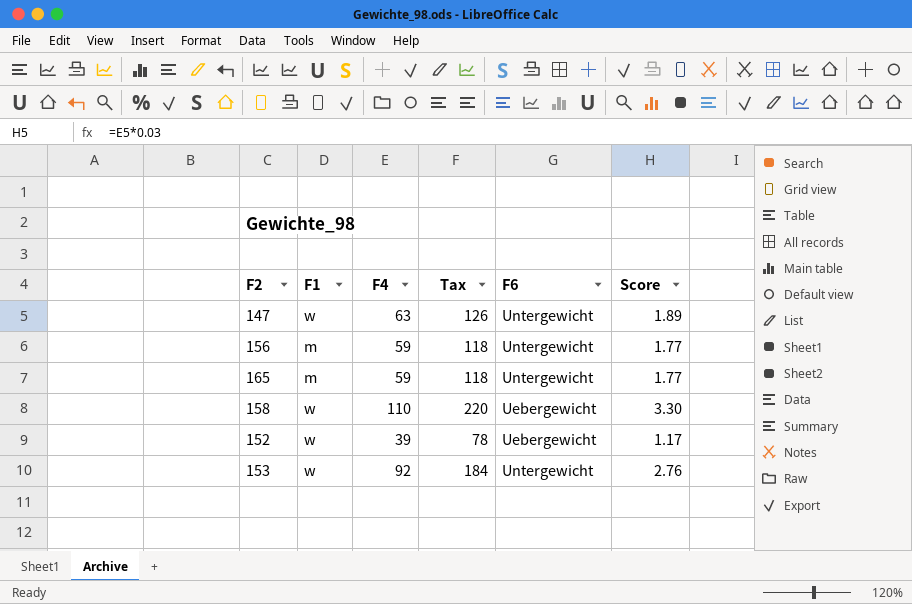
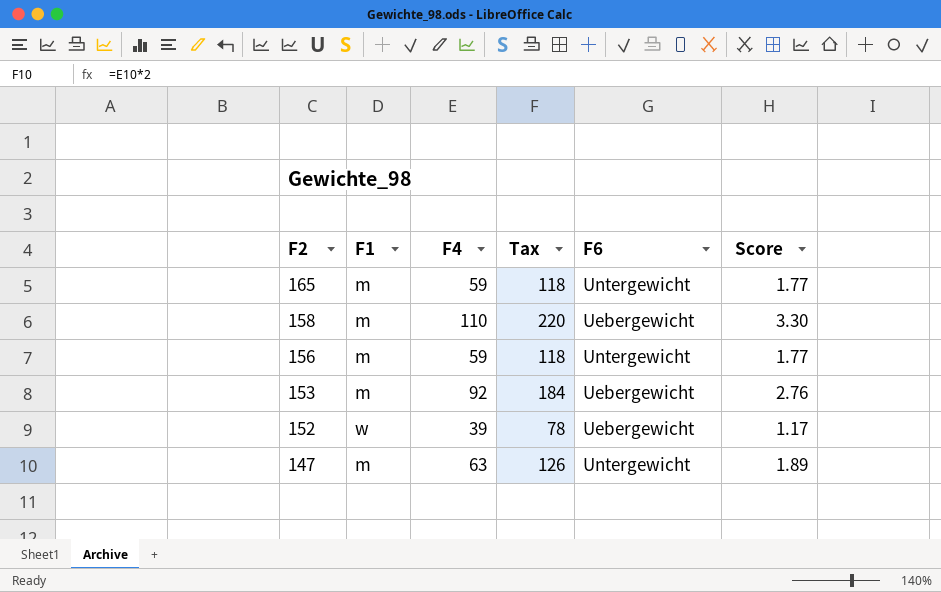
row order: none -> F2 descending
158 | F1: w -> m
153 | F1: w -> m
153 | F6: Untergewicht -> Uebergewicht
147 | F1: w -> m

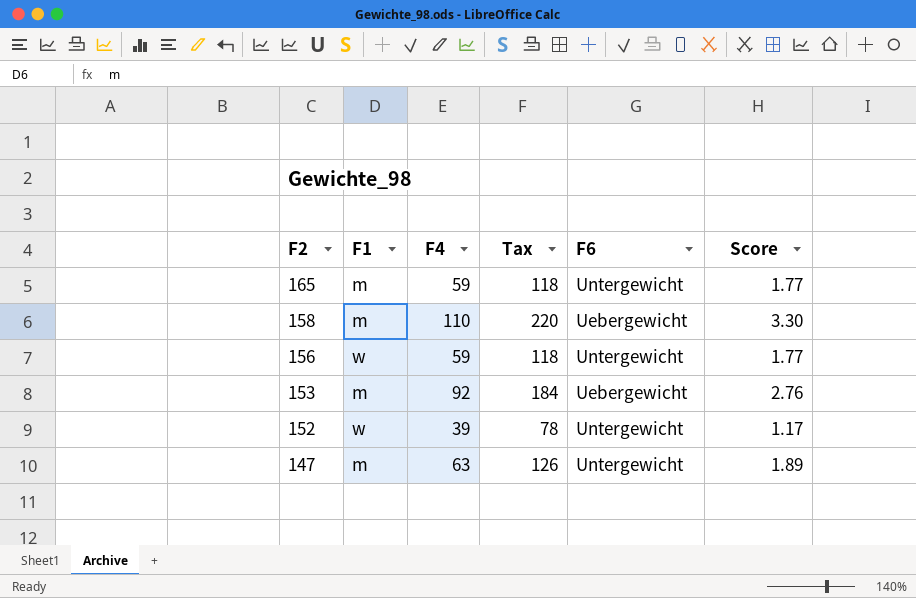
156 | F1: m -> w
152 | F6: Uebergewicht -> Untergewicht

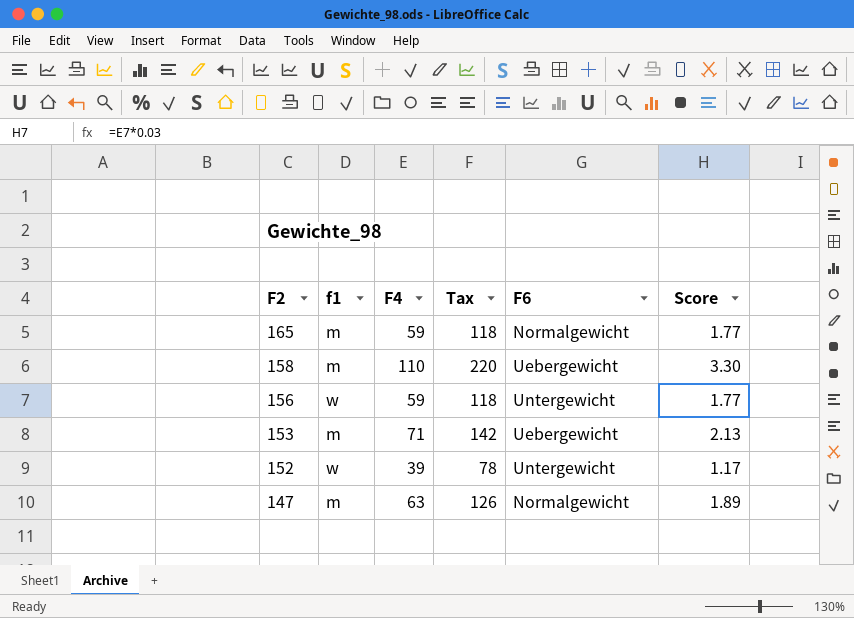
column name: F1 -> f1
165 | F6: Untergewicht -> Normalgewicht
153 | F4: 92 -> 71
153 | Tax: 184 -> 142
153 | Score: 2.76 -> 2.13
147 | F6: Untergewicht -> Normalgewicht

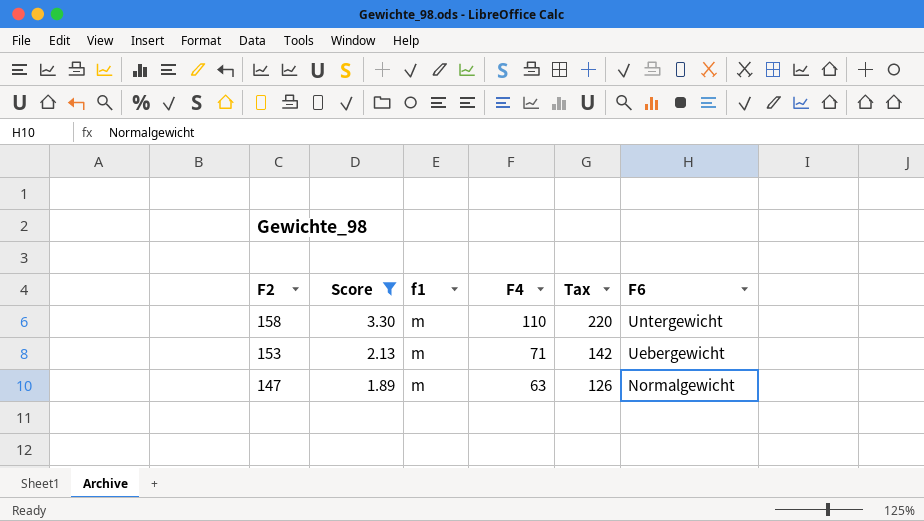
filter: none -> Score >= 1.89
column Score | position: 6 -> 2
158 | F6: Uebergewicht -> Untergewicht

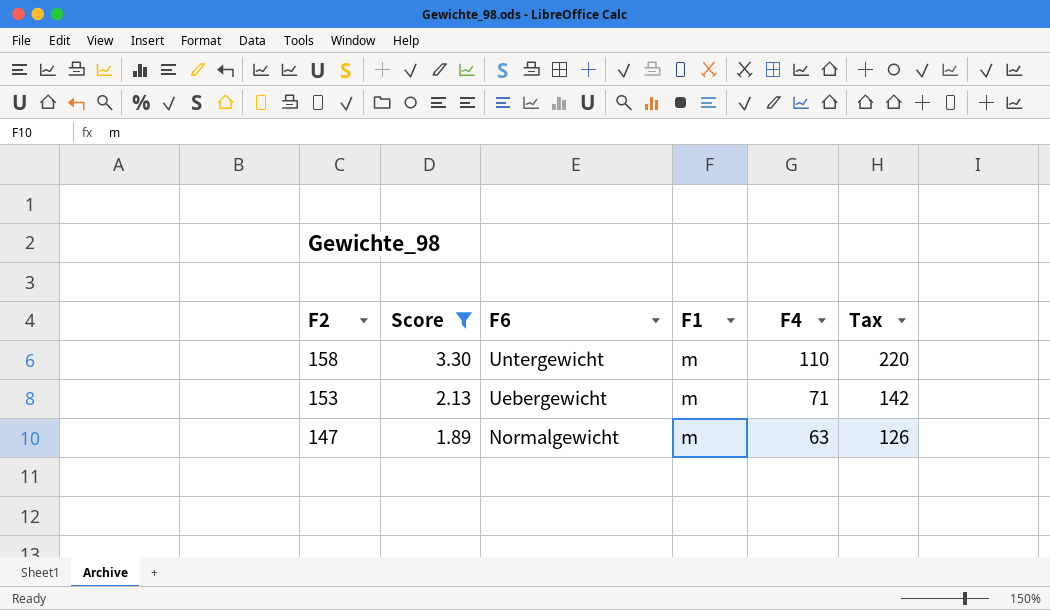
column F6 | position: 6 -> 3
column name: f1 -> F1

